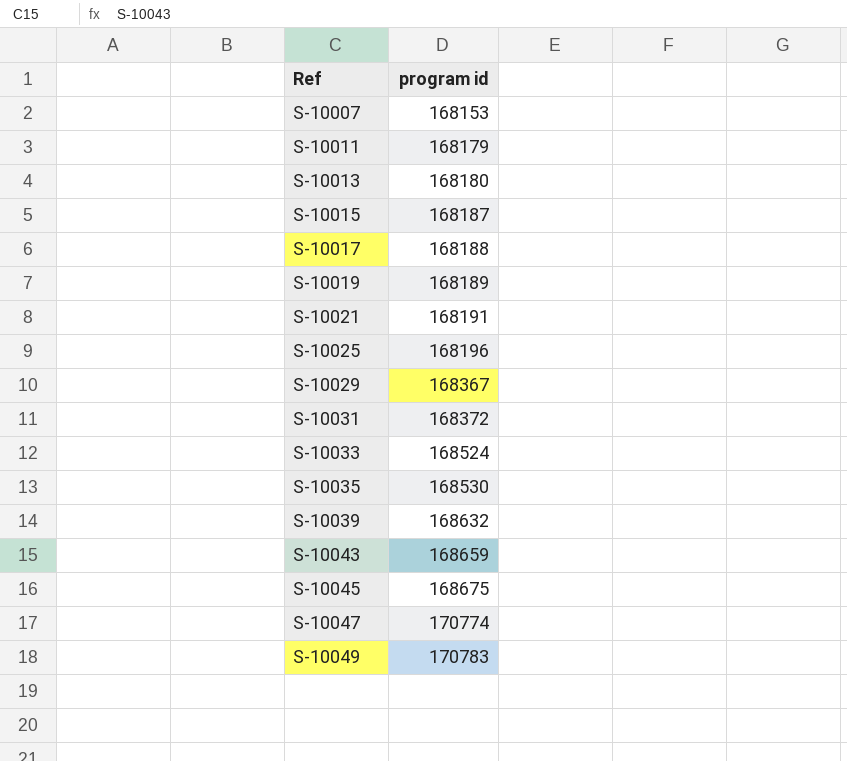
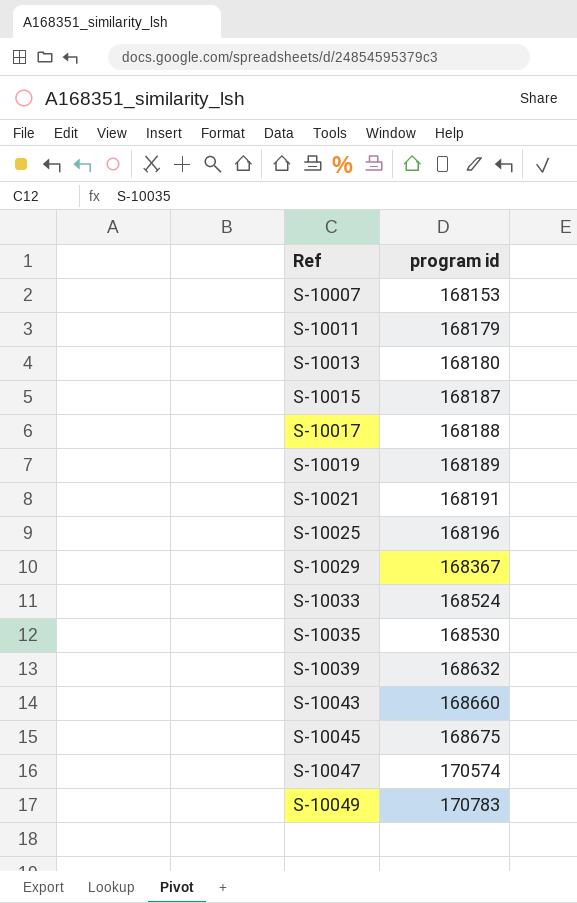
row S-10031: 168372 -> none
S-10043 | program id: 168659 -> 168660
S-10047 | program id: 170774 -> 170574

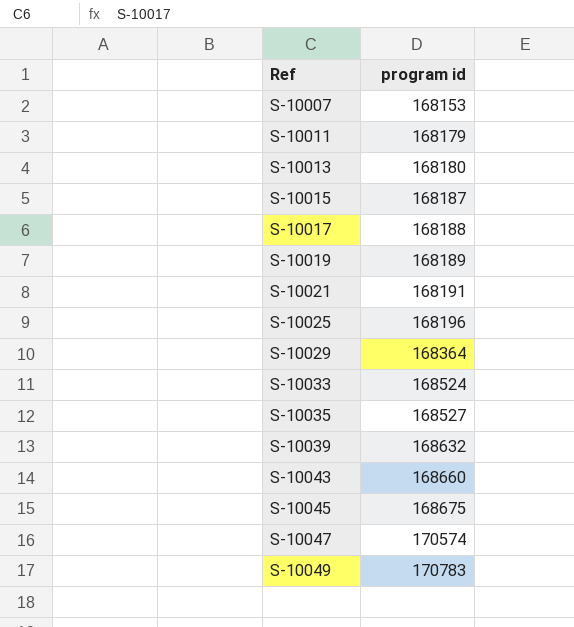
S-10029 | program id: 168367 -> 168364
S-10035 | program id: 168530 -> 168527

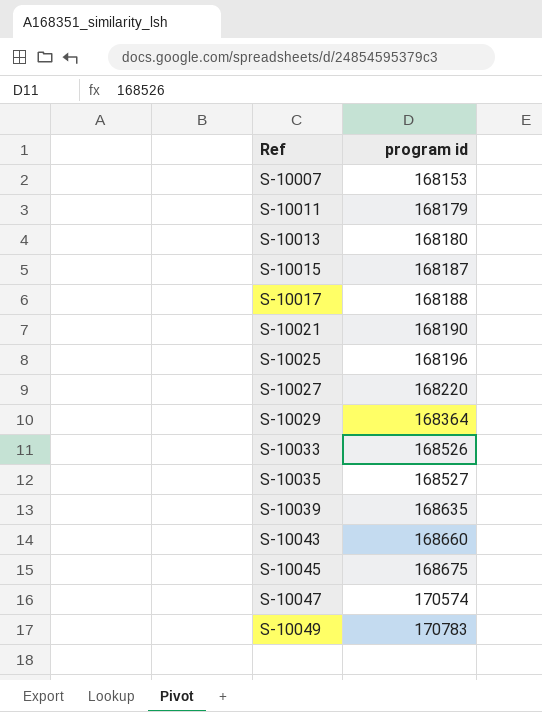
row S-10019: 168189 -> none
S-10021 | program id: 168191 -> 168190
row S-10027: none -> 168220
S-10033 | program id: 168524 -> 168526
S-10039 | program id: 168632 -> 168635

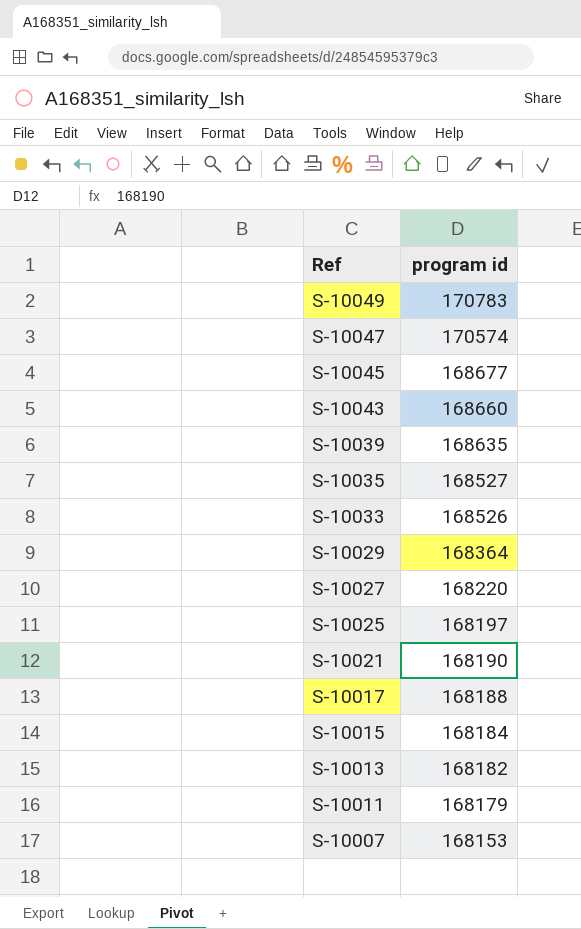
row order: Ref ascending -> Ref descending
S-10045 | program id: 168675 -> 168677
S-10025 | program id: 168196 -> 168197
S-10015 | program id: 168187 -> 168184
S-10013 | program id: 168180 -> 168182

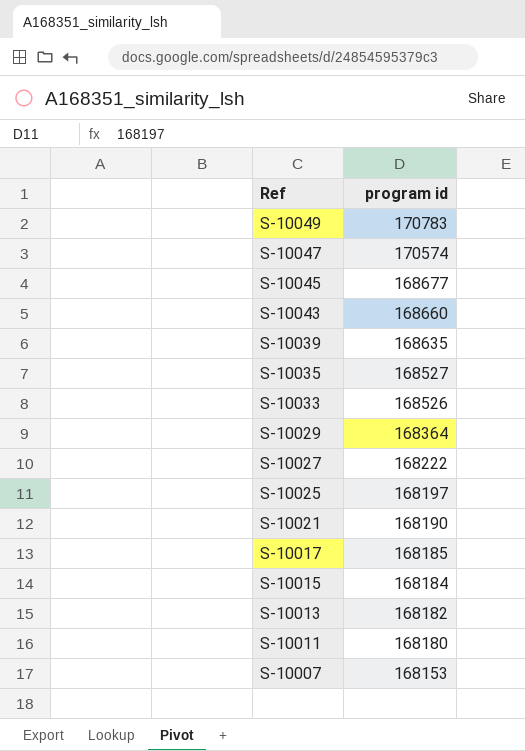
S-10027 | program id: 168220 -> 168222
S-10017 | program id: 168188 -> 168185
S-10011 | program id: 168179 -> 168180

